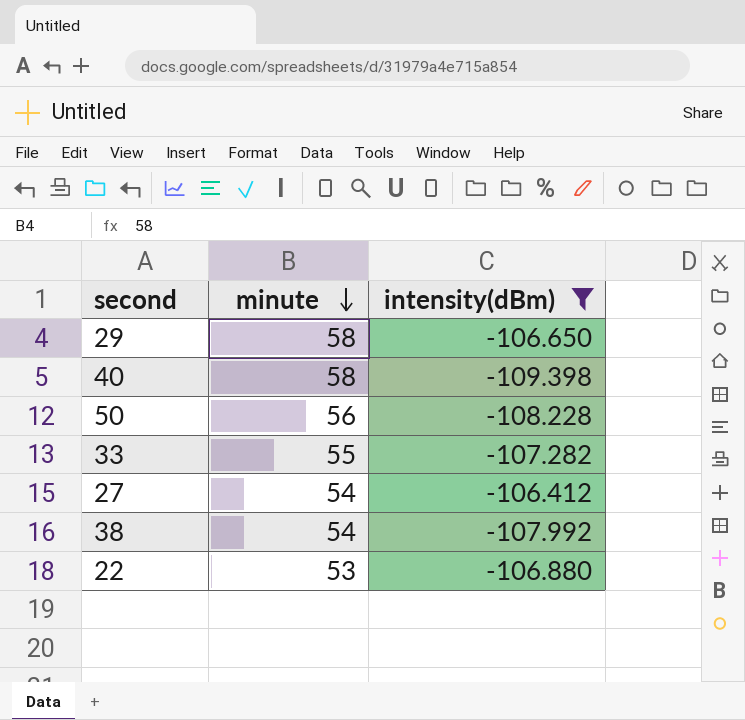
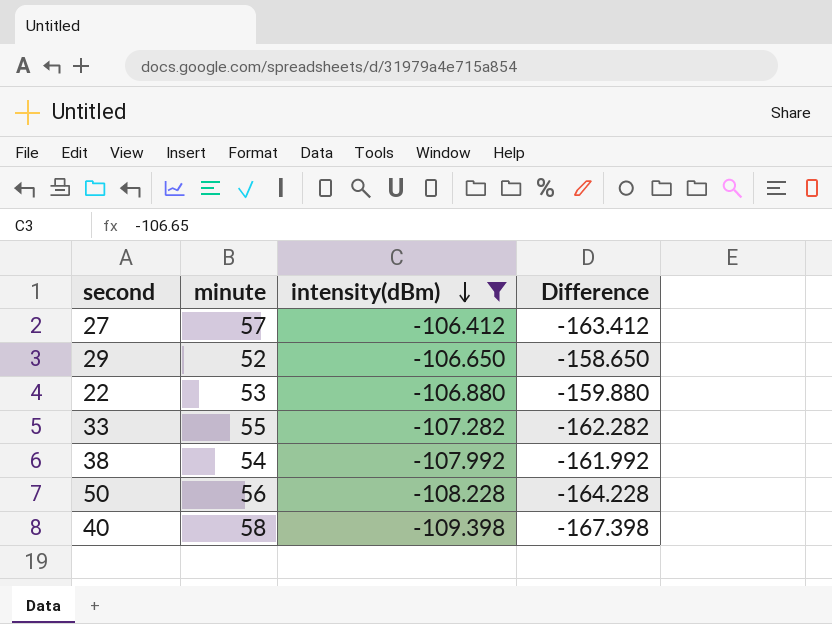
row order: minute descending -> intensity(dBm) descending
column Difference | formula: none -> [intensity(dBm)] - [minute]
27 | minute: 54 -> 57
29 | minute: 58 -> 52

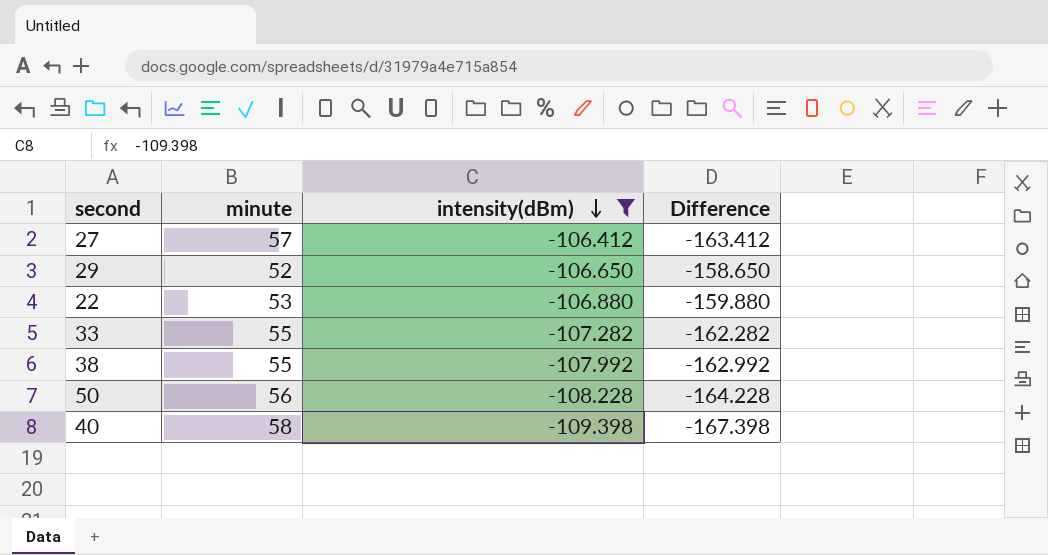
38 | minute: 54 -> 55
38 | Difference: -161.992 -> -162.992

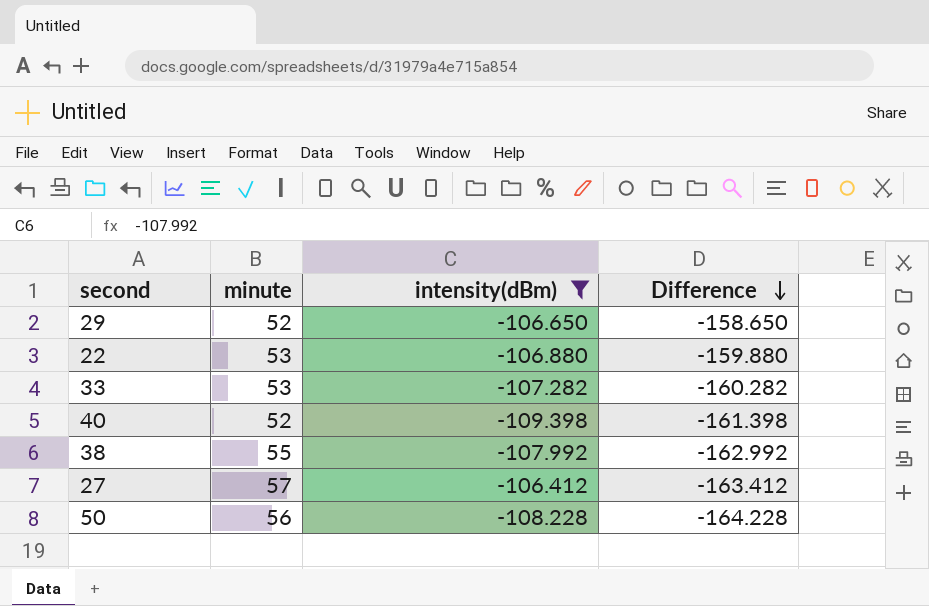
row order: intensity(dBm) descending -> Difference descending
33 | minute: 55 -> 53
33 | Difference: -162.282 -> -160.282
40 | minute: 58 -> 52
40 | Difference: -167.398 -> -161.398

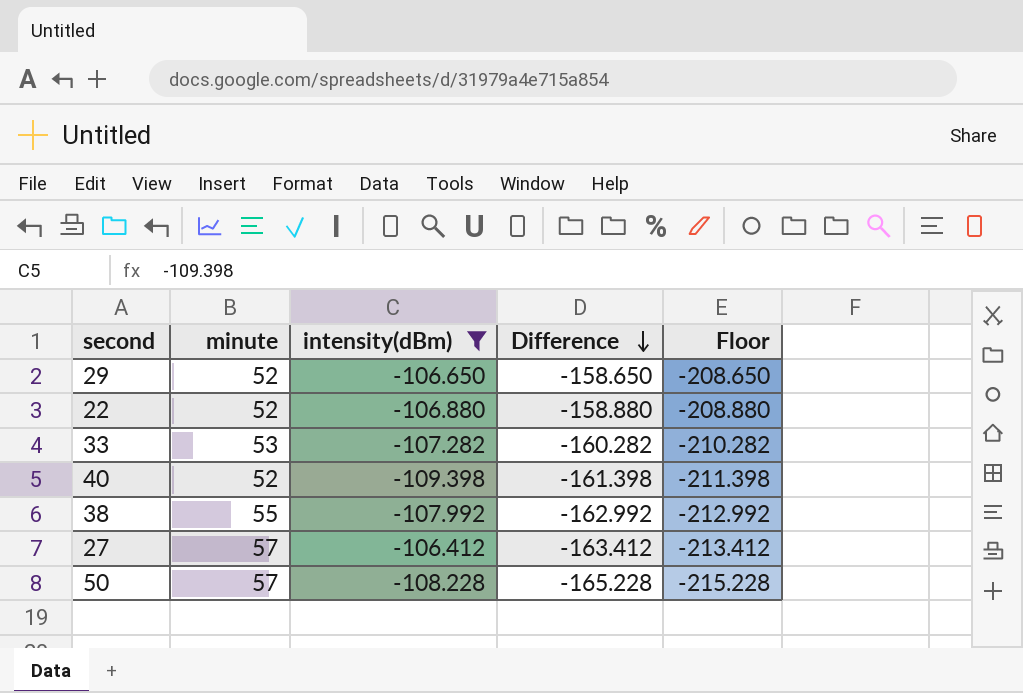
column Floor | formula: none -> [Difference] - 50
22 | minute: 53 -> 52
22 | Difference: -159.880 -> -158.880
50 | minute: 56 -> 57
50 | Difference: -164.228 -> -165.228

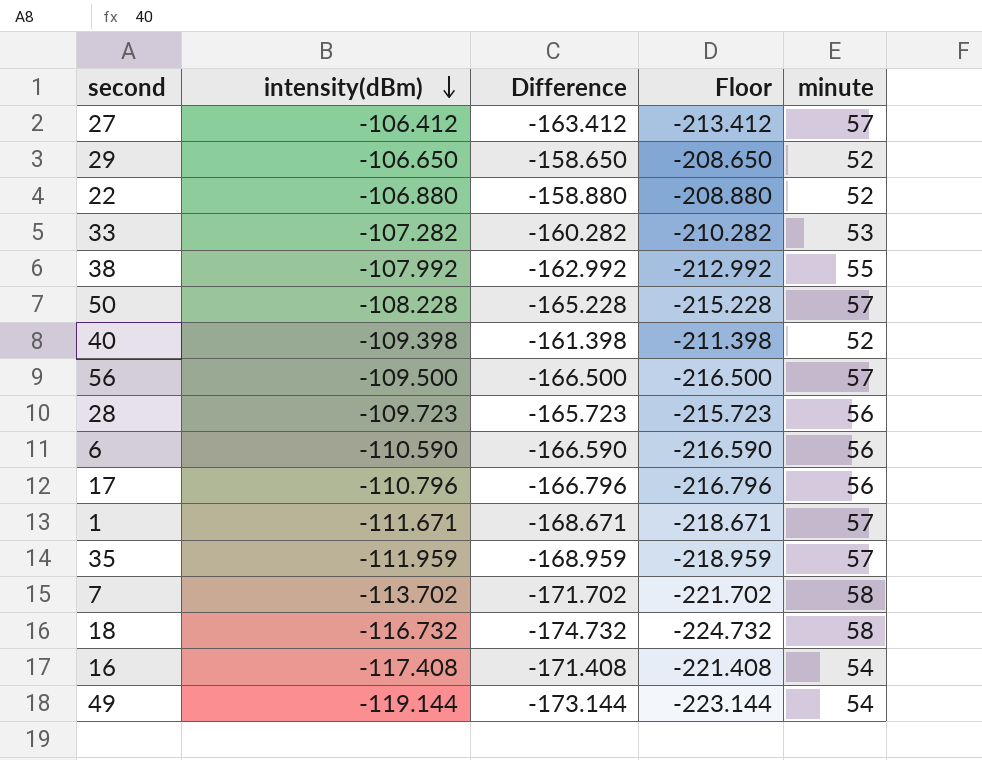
filter: intensity(dBm) >= -109.398 -> none
row order: Difference descending -> intensity(dBm) descending
column minute | position: 2 -> 5

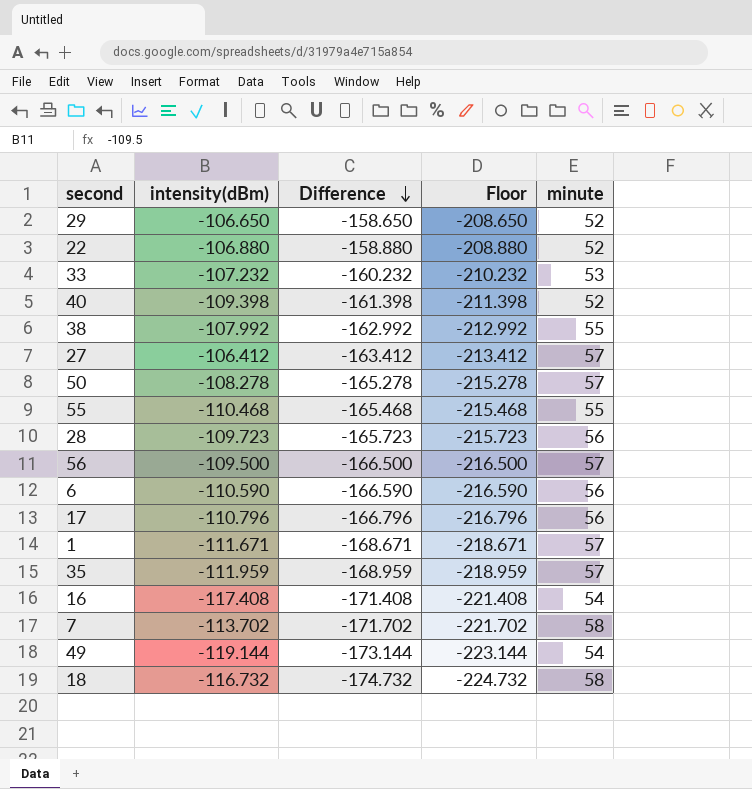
row order: intensity(dBm) descending -> Difference descending
33 | intensity(dBm): -107.282 -> -107.232
33 | Difference: -160.282 -> -160.232
33 | Floor: -210.282 -> -210.232
50 | intensity(dBm): -108.228 -> -108.278
50 | Difference: -165.228 -> -165.278
50 | Floor: -215.228 -> -215.278
row 55: none -> -110.468 | -165.468 | -215.468 | 55

